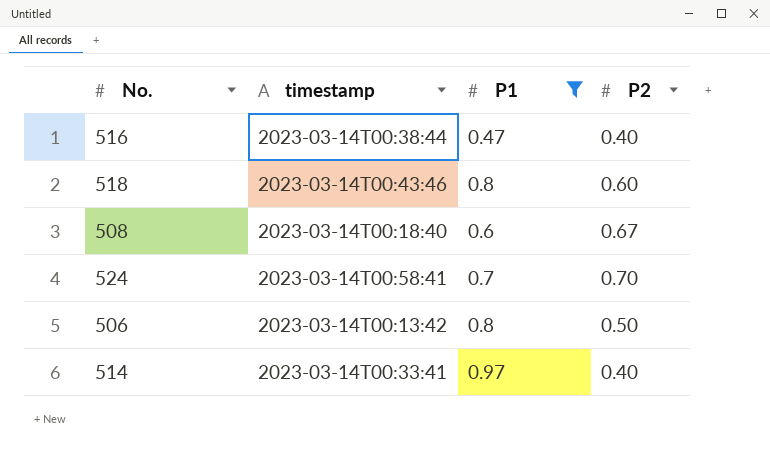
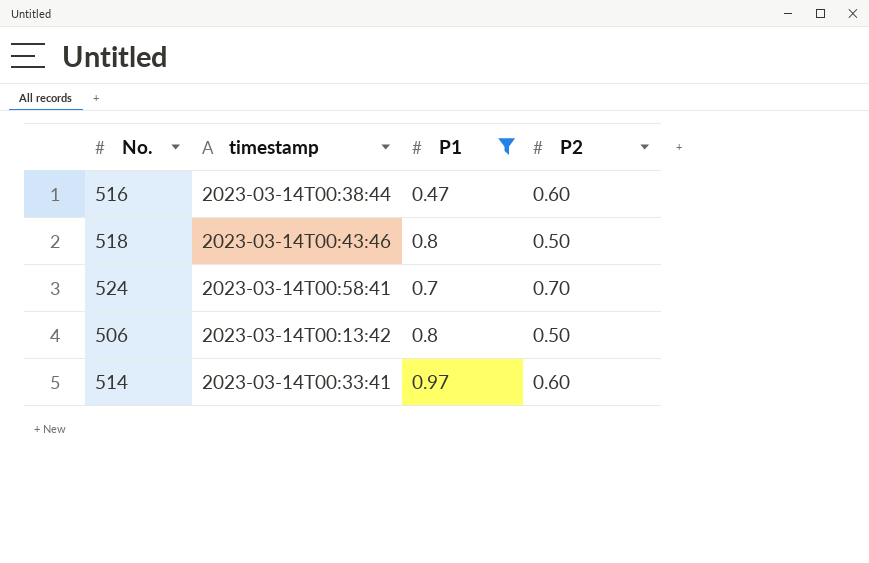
row 508: 2023-03-14T00:18:40 | 0.6 | 0.67 -> none
516 | P2: 0.40 -> 0.60
518 | P2: 0.60 -> 0.50
514 | P2: 0.40 -> 0.60

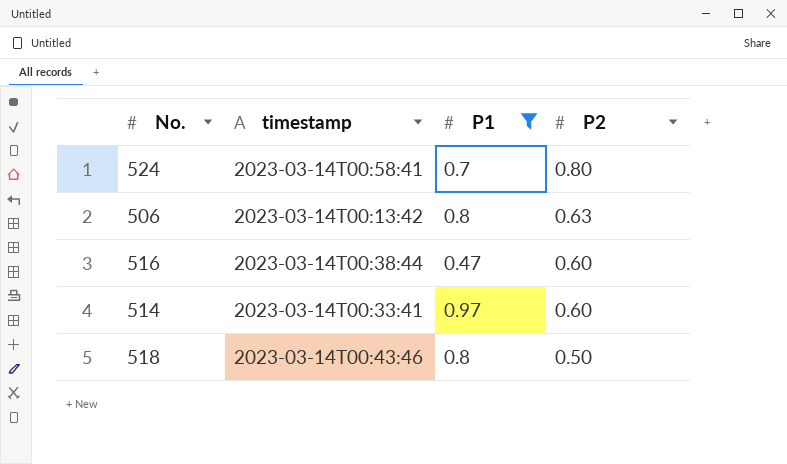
row order: none -> P2 descending
524 | P2: 0.70 -> 0.80
506 | P2: 0.50 -> 0.63

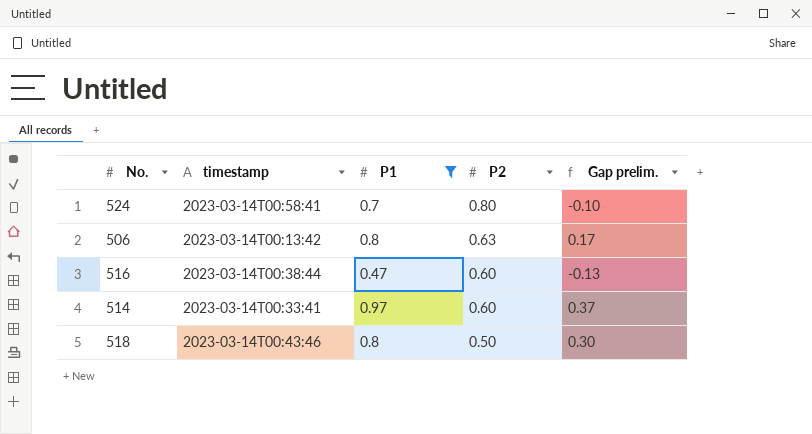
column Gap prelim. | formula: none -> [P1] - [P2]

